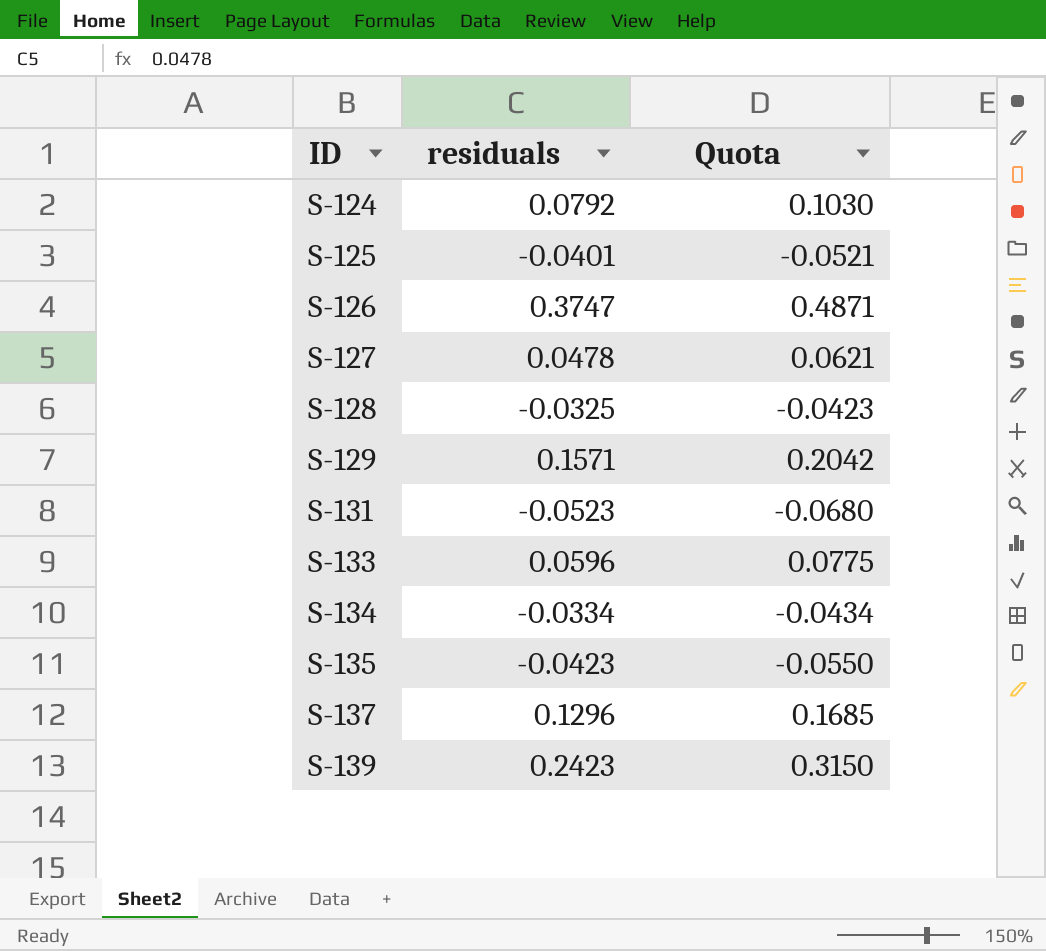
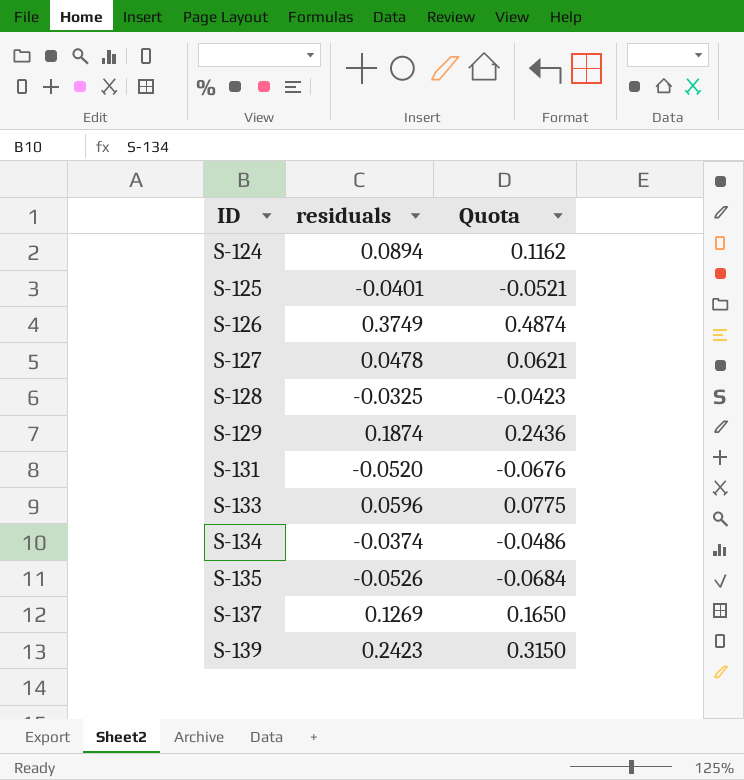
S-124 | residuals: 0.0792 -> 0.0894
S-124 | Quota: 0.1030 -> 0.1162
S-126 | residuals: 0.3747 -> 0.3749
S-126 | Quota: 0.4871 -> 0.4874
S-129 | residuals: 0.1571 -> 0.1874
S-129 | Quota: 0.2042 -> 0.2436
S-131 | residuals: -0.0523 -> -0.0520
S-131 | Quota: -0.0680 -> -0.0676
S-134 | residuals: -0.0334 -> -0.0374
S-134 | Quota: -0.0434 -> -0.0486
S-135 | residuals: -0.0423 -> -0.0526
S-135 | Quota: -0.0550 -> -0.0684
S-137 | residuals: 0.1296 -> 0.1269
S-137 | Quota: 0.1685 -> 0.1650

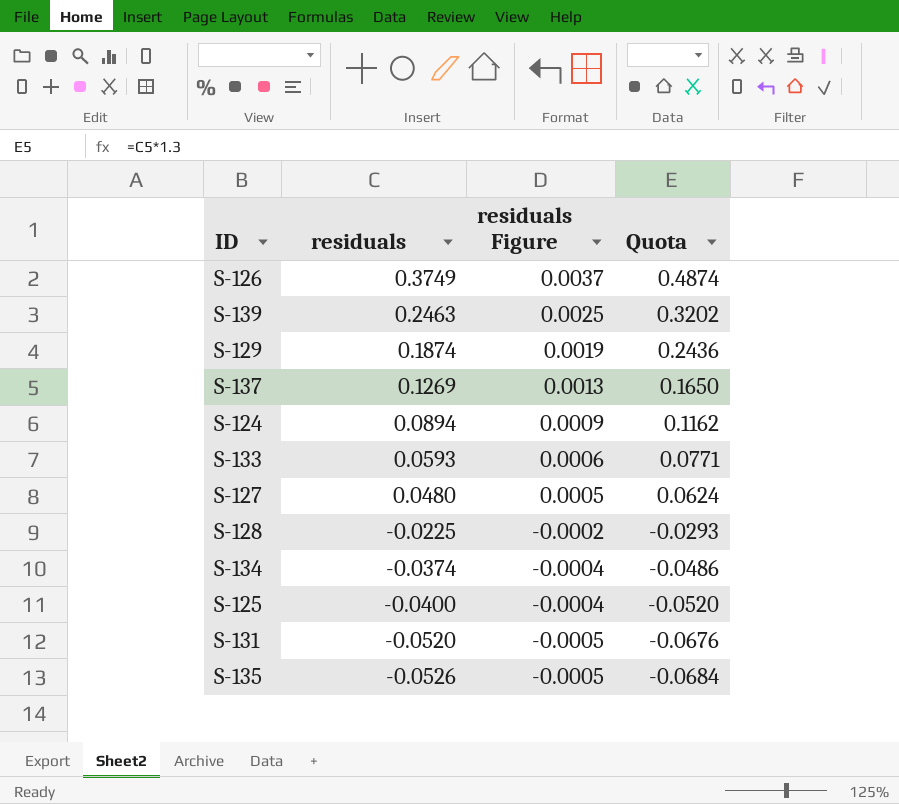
row order: ID ascending -> residuals descending
column residuals Figure | formula: none -> [residuals] * 0.01
S-139 | residuals: 0.2423 -> 0.2463
S-139 | Quota: 0.3150 -> 0.3202
S-133 | residuals: 0.0596 -> 0.0593
S-133 | Quota: 0.0775 -> 0.0771
S-127 | residuals: 0.0478 -> 0.0480
S-127 | Quota: 0.0621 -> 0.0624
S-128 | residuals: -0.0325 -> -0.0225
S-128 | Quota: -0.0423 -> -0.0293
S-125 | residuals: -0.0401 -> -0.0400
S-125 | Quota: -0.0521 -> -0.0520

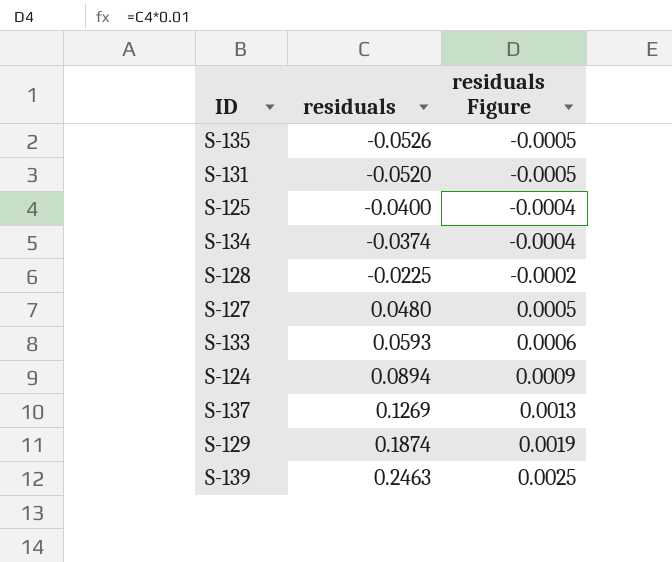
row order: residuals descending -> residuals ascending
column Quota | formula: [residuals] * 1.3 -> none
row S-126: 0.3749 | 0.0037 | 0.4874 -> none

